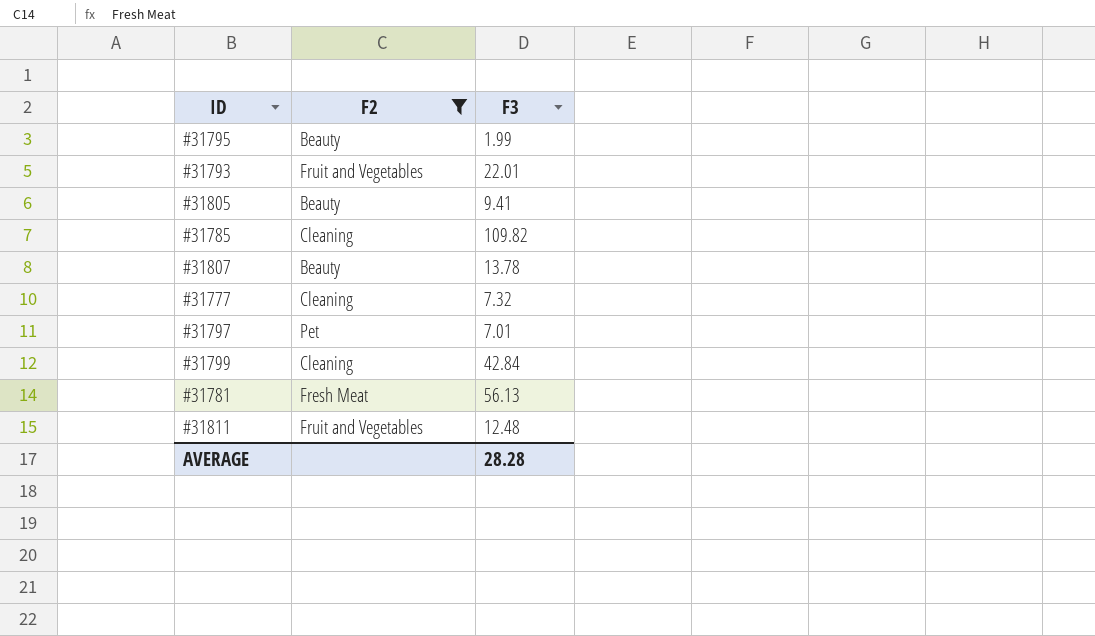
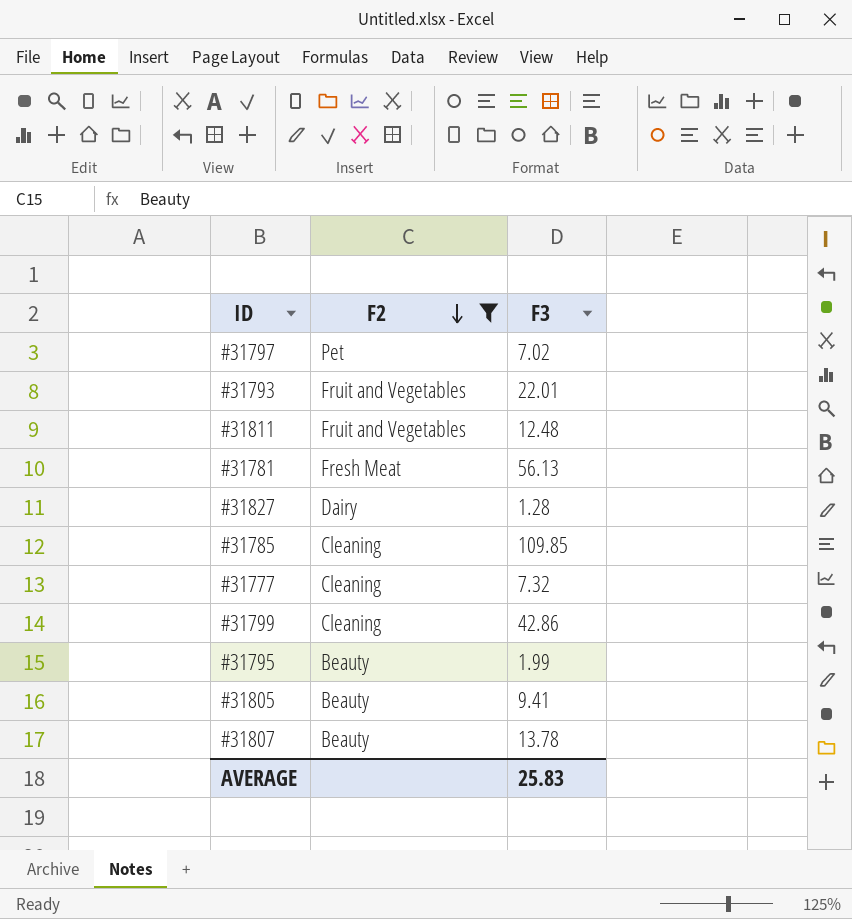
row order: none -> F2 descending
#31797 | F3: 7.01 -> 7.02
row #31827: none -> Dairy | 1.28
#31785 | F3: 109.82 -> 109.85
#31799 | F3: 42.84 -> 42.86
AVERAGE | F3: 28.28 -> 25.83

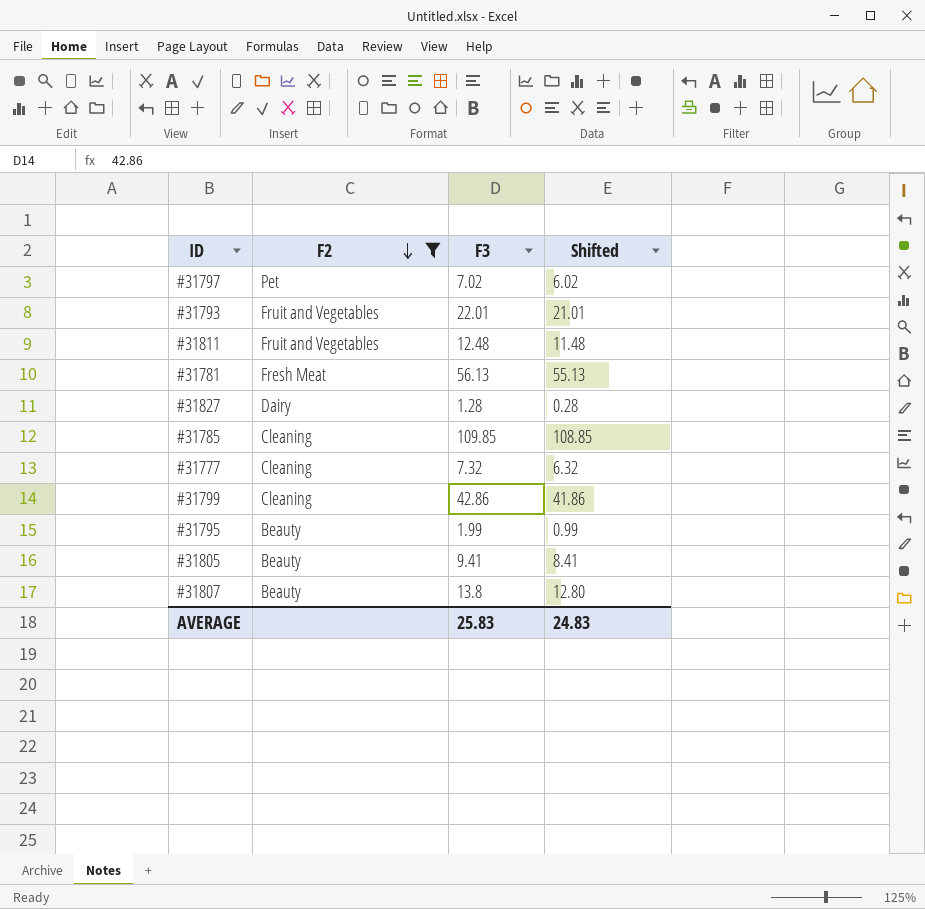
column Shifted | formula: none -> [F3] - 1
#31807 | F3: 13.78 -> 13.8

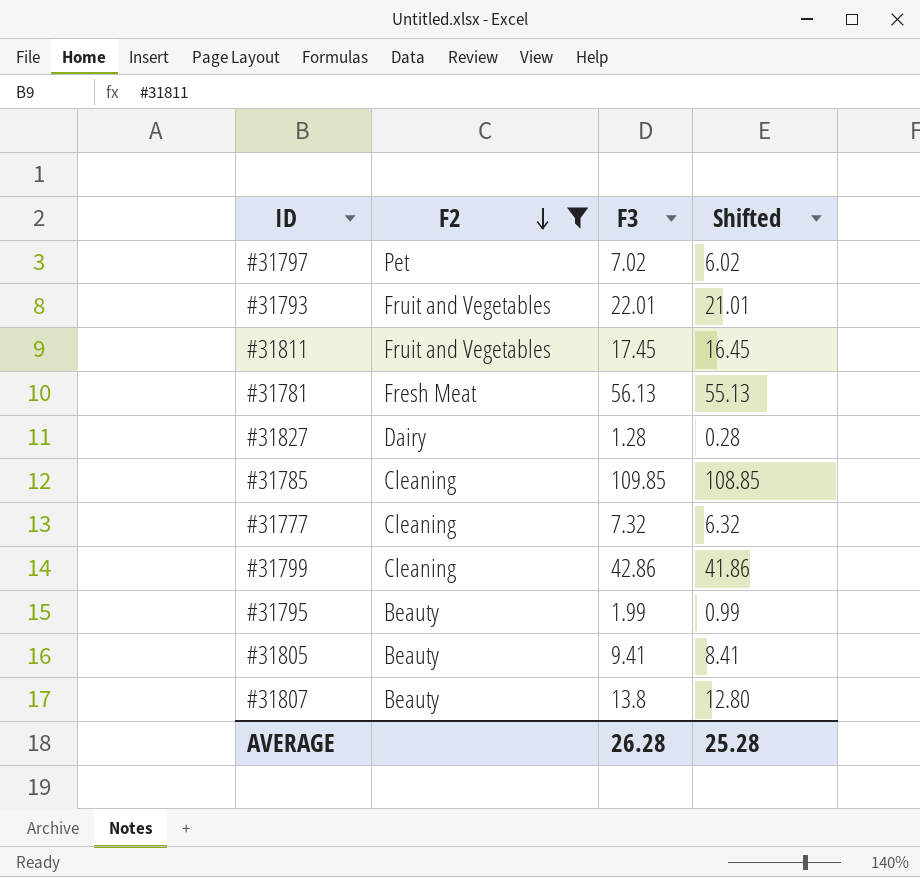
#31811 | F3: 12.48 -> 17.45
#31811 | Shifted: 11.48 -> 16.45
AVERAGE | F3: 25.83 -> 26.28
AVERAGE | Shifted: 24.83 -> 25.28

